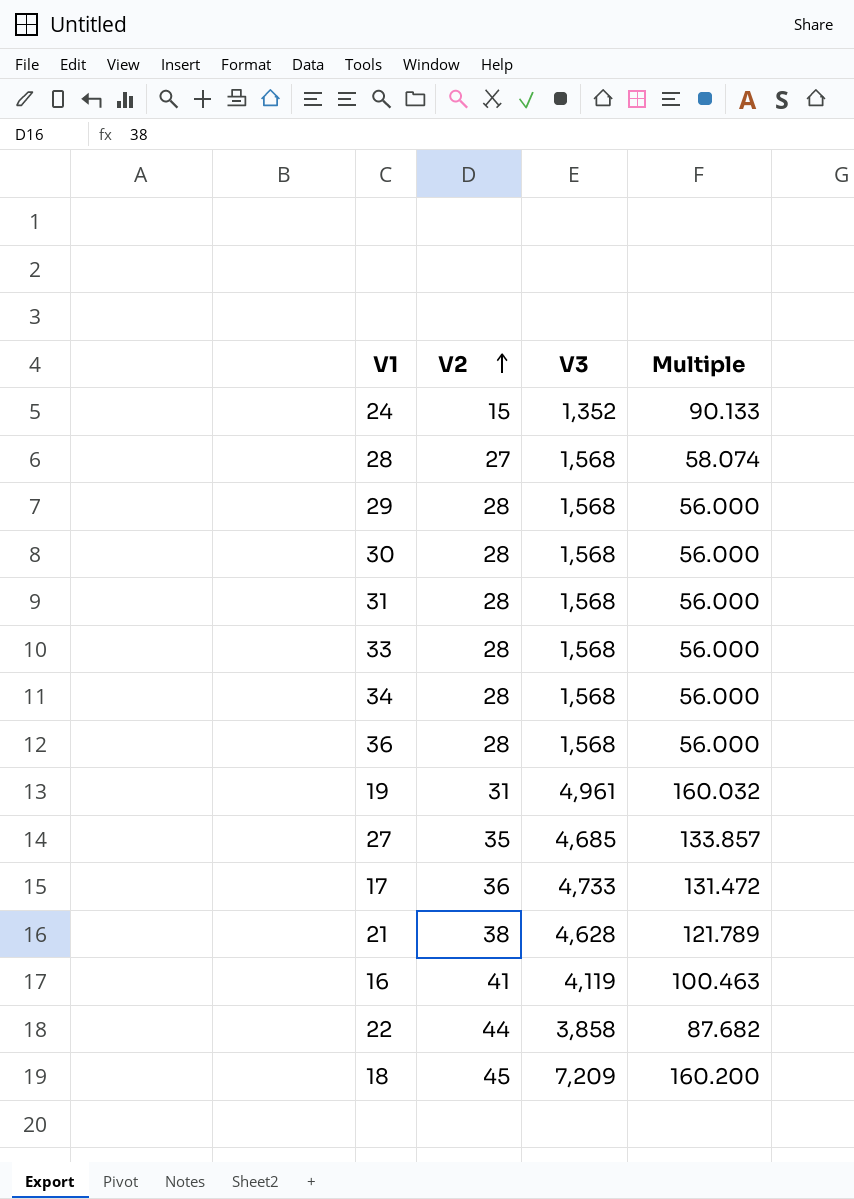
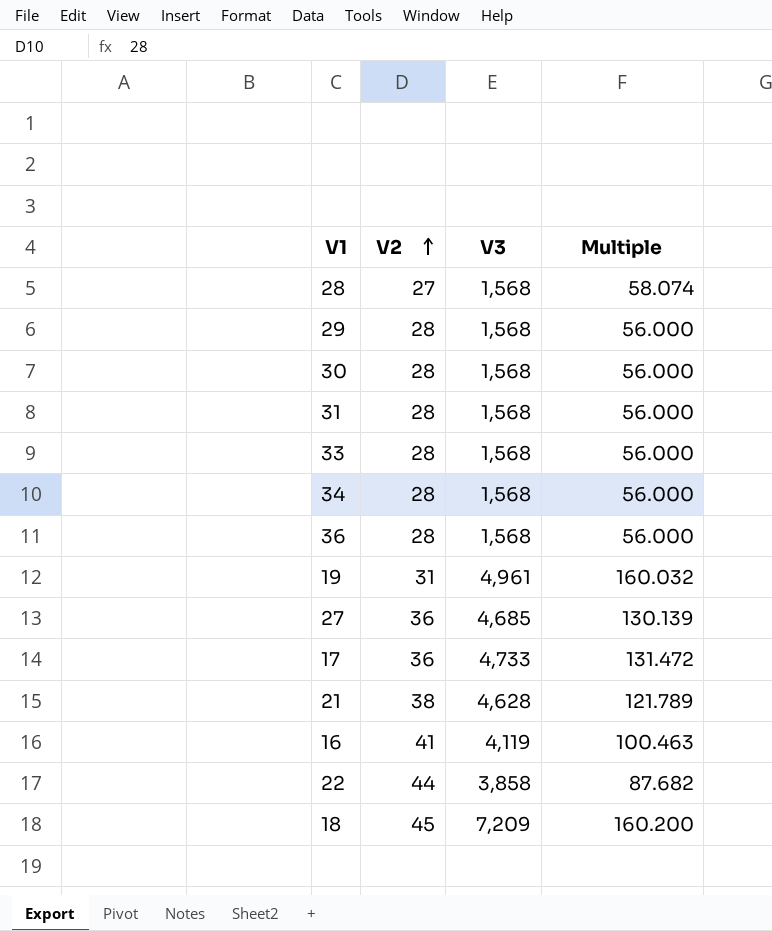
row 24: 15 | 1,352 | 90.133 -> none
27 | V2: 35 -> 36
27 | Multiple: 133.857 -> 130.139

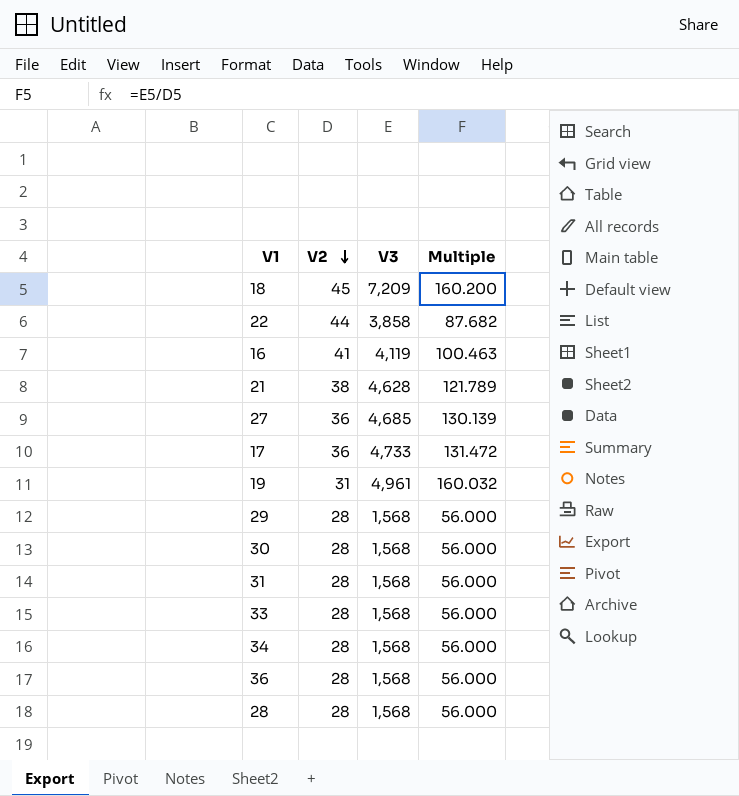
row order: V2 ascending -> V2 descending
28 | V2: 27 -> 28
28 | Multiple: 58.074 -> 56.000

